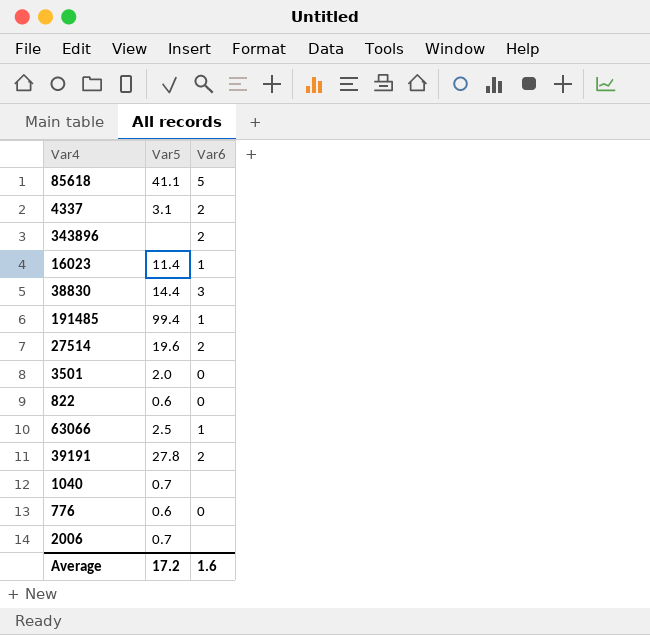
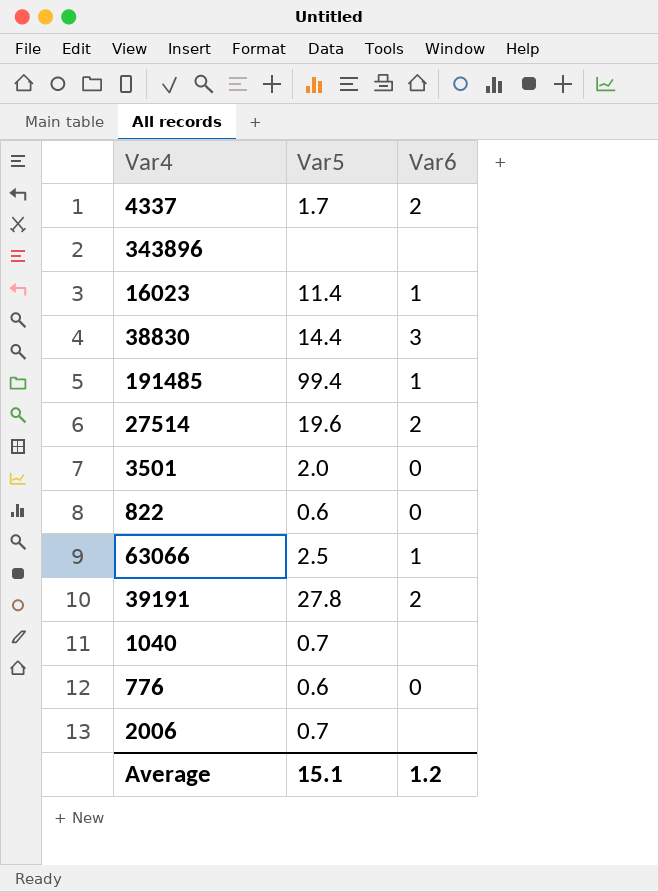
row 85618: 41.1 | 5 -> none
4337 | Var5: 3.1 -> 1.7
343896 | Var6: 2 -> none
Average | Var5: 17.2 -> 15.1
Average | Var6: 1.6 -> 1.2

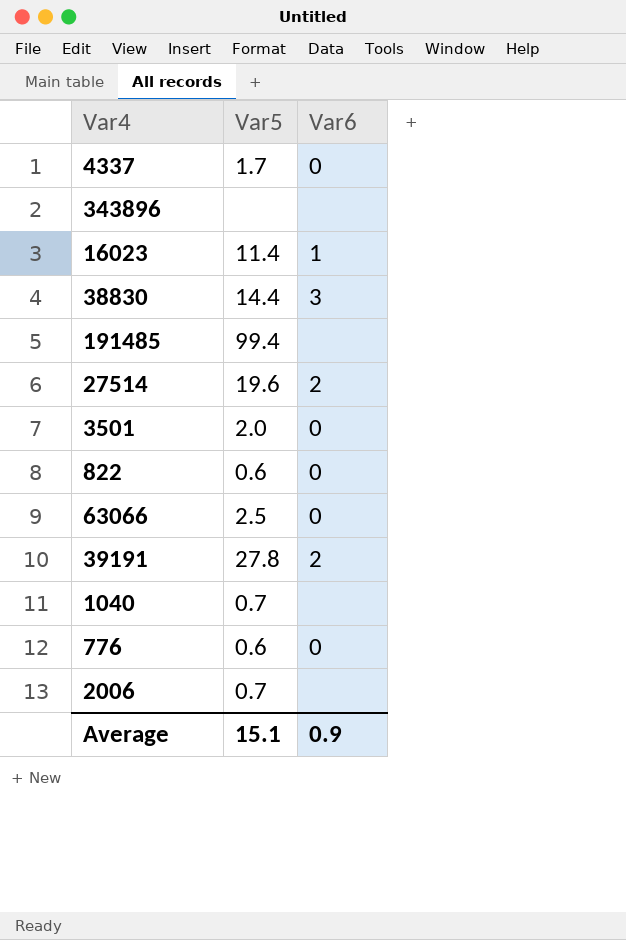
4337 | Var6: 2 -> 0
191485 | Var6: 1 -> none
63066 | Var6: 1 -> 0
Average | Var6: 1.2 -> 0.9

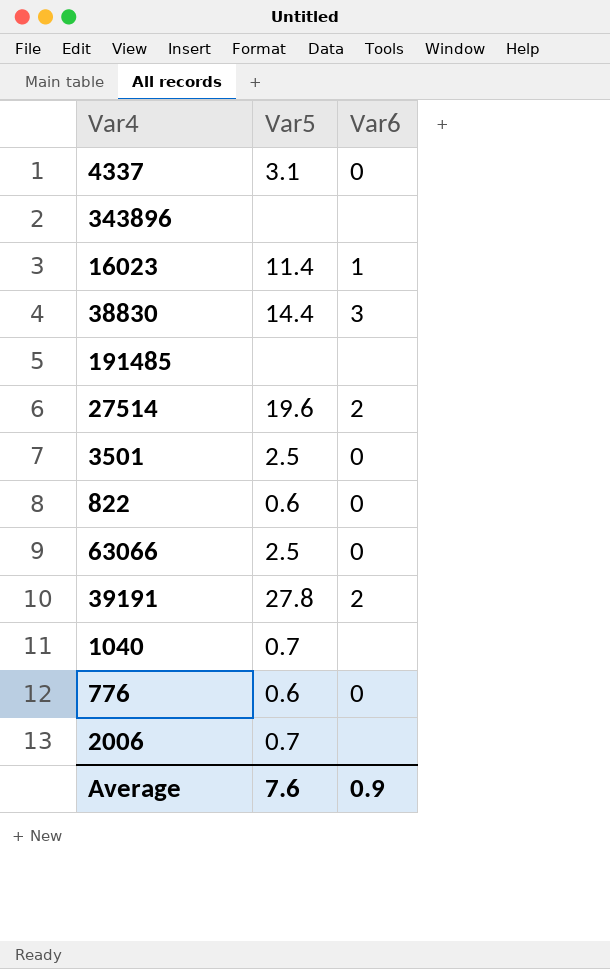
4337 | Var5: 1.7 -> 3.1
191485 | Var5: 99.4 -> none
3501 | Var5: 2.0 -> 2.5
Average | Var5: 15.1 -> 7.6

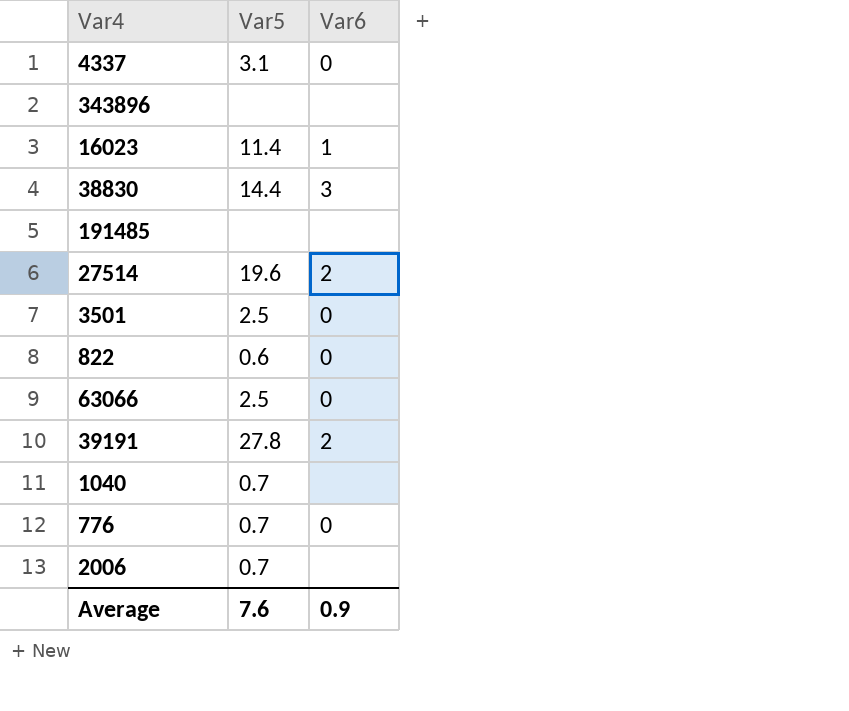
776 | Var5: 0.6 -> 0.7

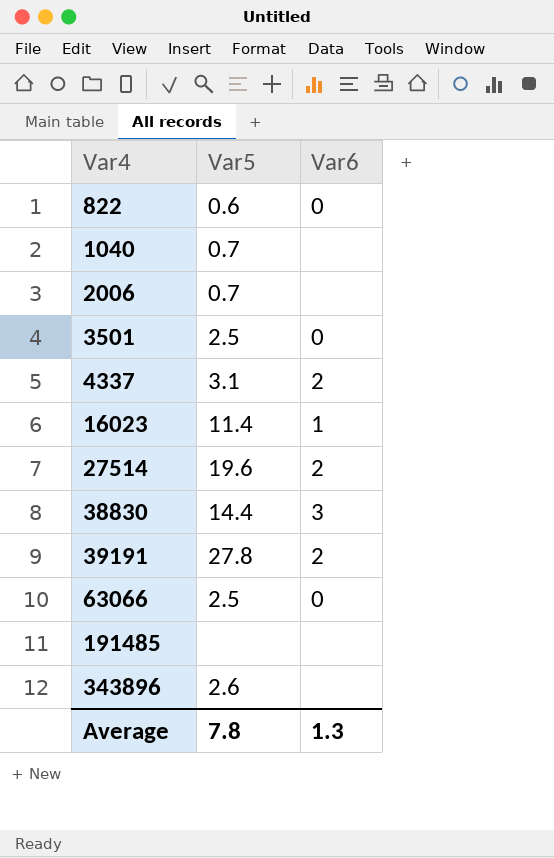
row order: none -> Var4 ascending
row 776: 0.7 | 0 -> none
4337 | Var6: 0 -> 2
343896 | Var5: none -> 2.6
Average | Var5: 7.6 -> 7.8
Average | Var6: 0.9 -> 1.3

